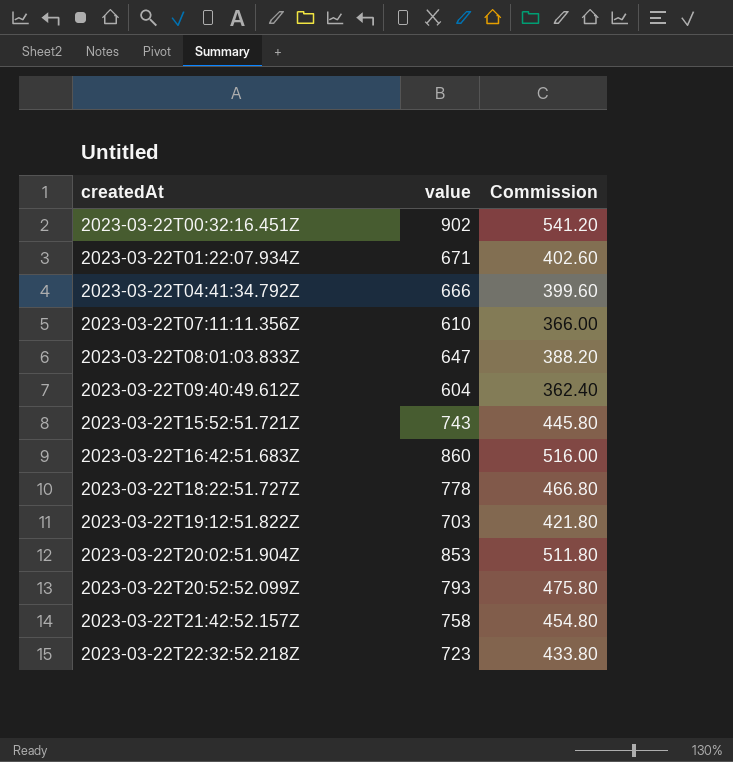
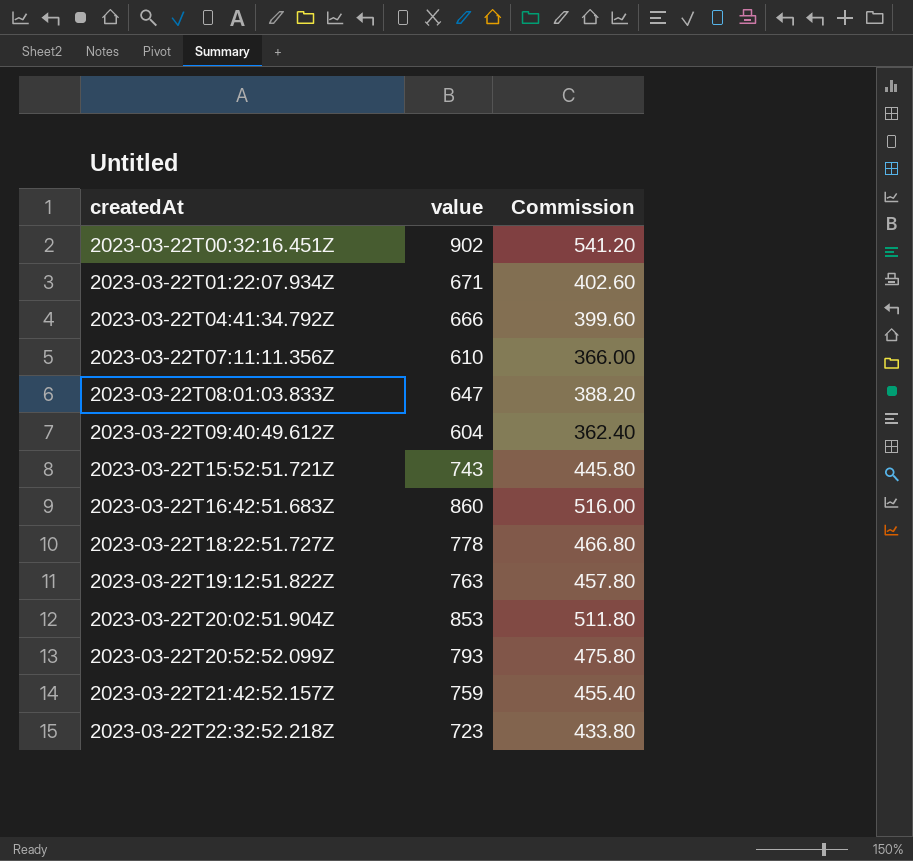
2023-03-22T19:12:51.822Z | value: 703 -> 763
2023-03-22T19:12:51.822Z | Commission: 421.80 -> 457.80
2023-03-22T21:42:52.157Z | value: 758 -> 759
2023-03-22T21:42:52.157Z | Commission: 454.80 -> 455.40

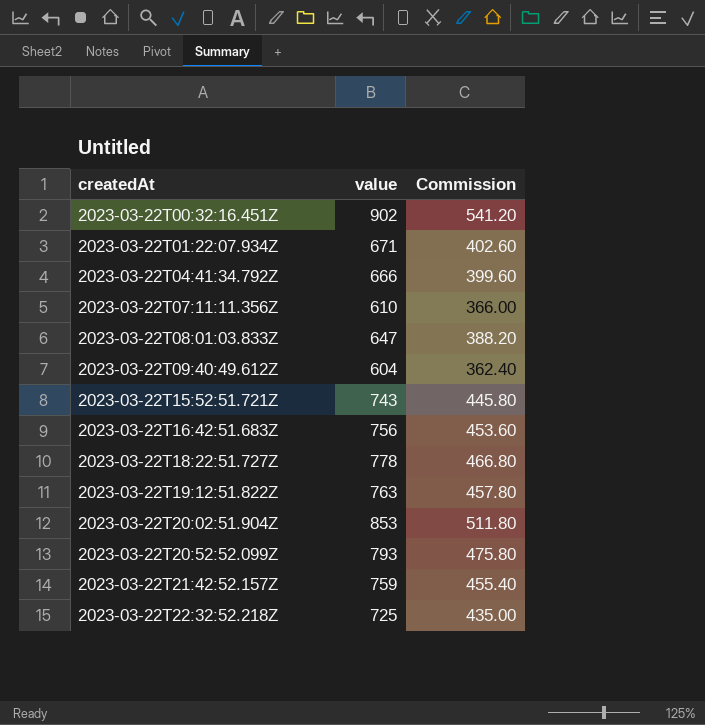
2023-03-22T16:42:51.683Z | value: 860 -> 756
2023-03-22T16:42:51.683Z | Commission: 516.00 -> 453.60
2023-03-22T22:32:52.218Z | value: 723 -> 725
2023-03-22T22:32:52.218Z | Commission: 433.80 -> 435.00

